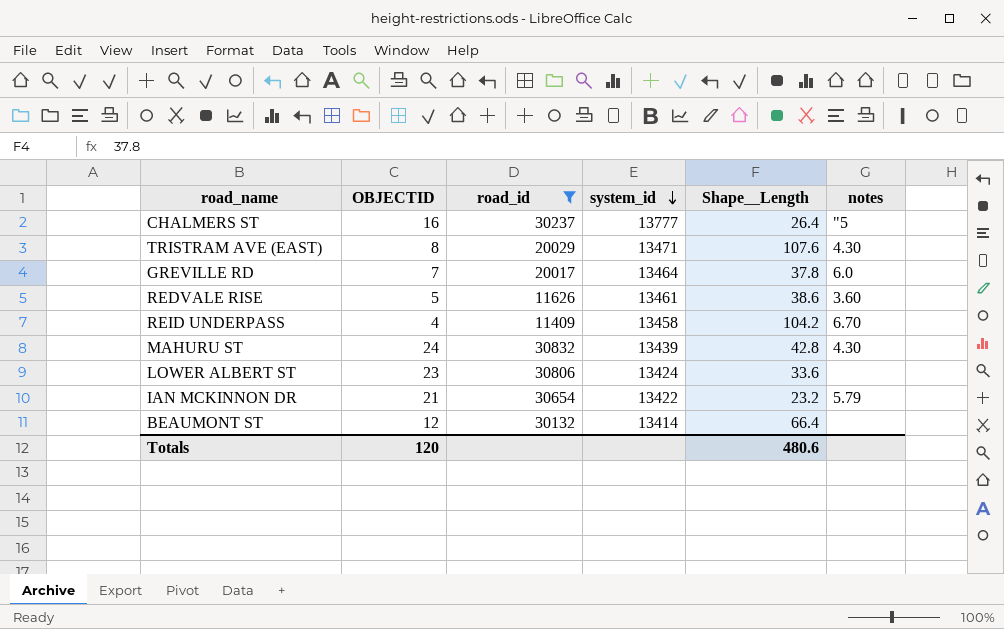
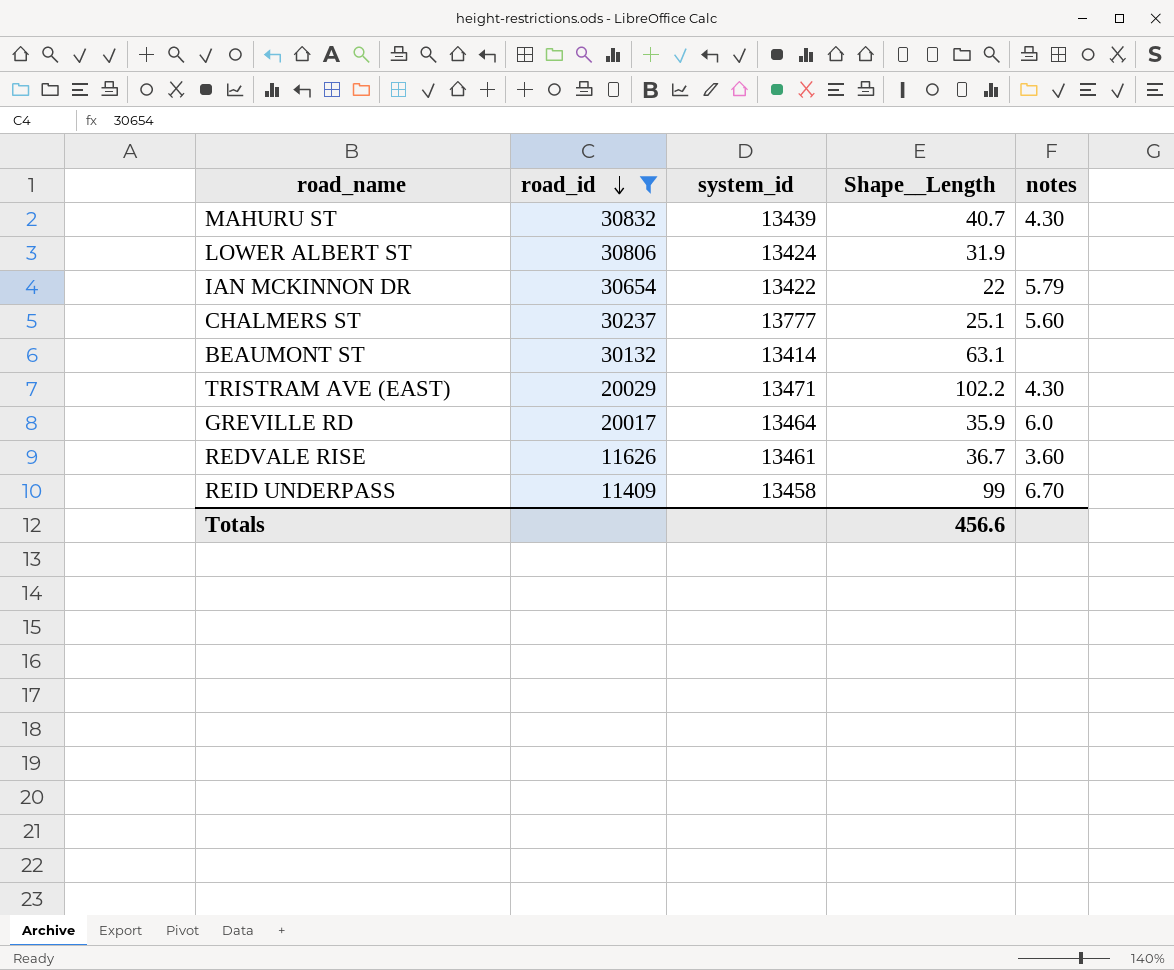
row order: system_id descending -> road_id descending
column OBJECTID | position: 2 -> none
MAHURU ST | Shape__Length: 42.8 -> 40.7
LOWER ALBERT ST | Shape__Length: 33.6 -> 31.9
IAN MCKINNON DR | Shape__Length: 23.2 -> 22
CHALMERS ST | Shape__Length: 26.4 -> 25.1
CHALMERS ST | notes: "5 -> 5.60
BEAUMONT ST | Shape__Length: 66.4 -> 63.1
TRISTRAM AVE (EAST) | Shape__Length: 107.6 -> 102.2
GREVILLE RD | Shape__Length: 37.8 -> 35.9
REDVALE RISE | Shape__Length: 38.6 -> 36.7
REID UNDERPASS | Shape__Length: 104.2 -> 99
Totals | Shape__Length: 480.6 -> 456.6

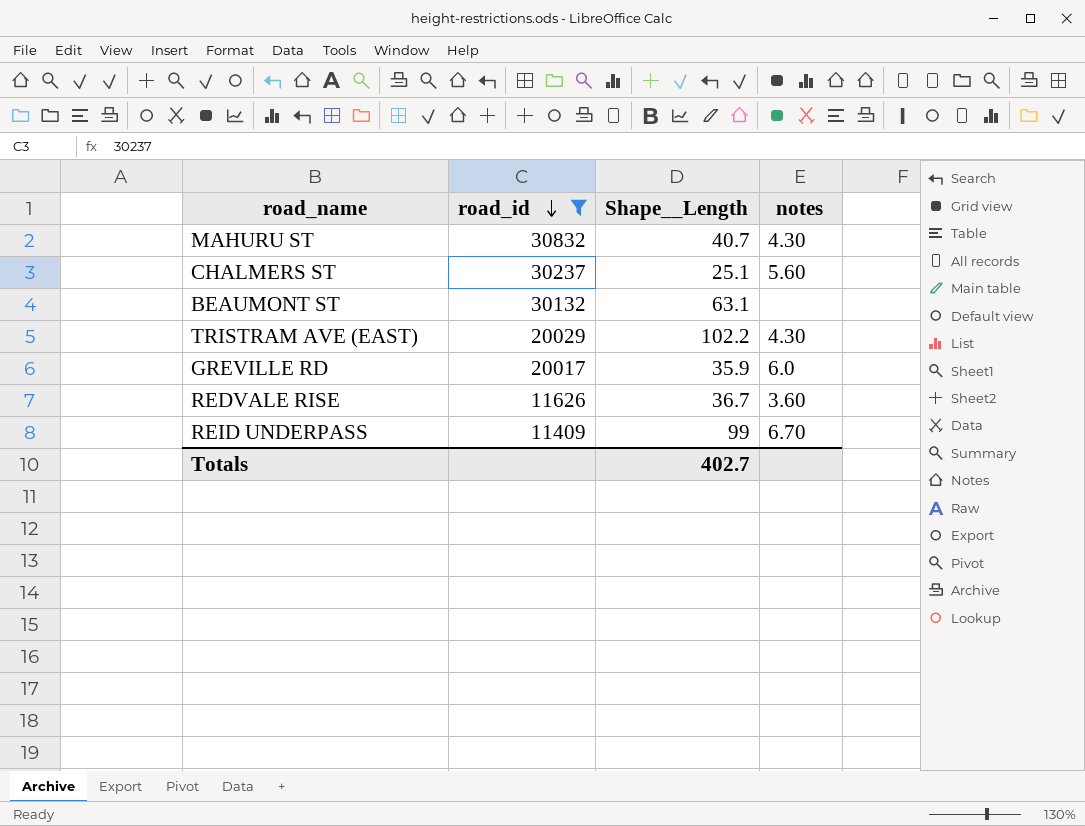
column system_id | position: 3 -> none
row LOWER ALBERT ST: 30806 | 13424 | 31.9 | none -> none
row IAN MCKINNON DR: 30654 | 13422 | 22 | 5.79 -> none
Totals | Shape__Length: 456.6 -> 402.7

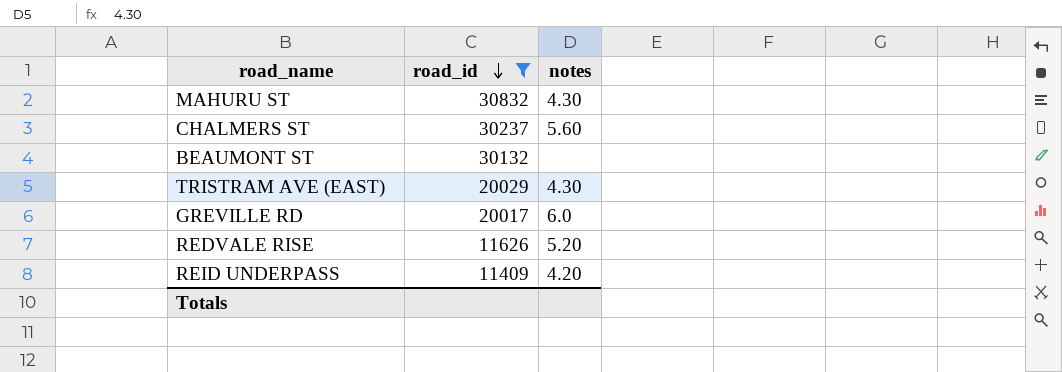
column Shape__Length | position: 3 -> none
REDVALE RISE | notes: 3.60 -> 5.20
REID UNDERPASS | notes: 6.70 -> 4.20

